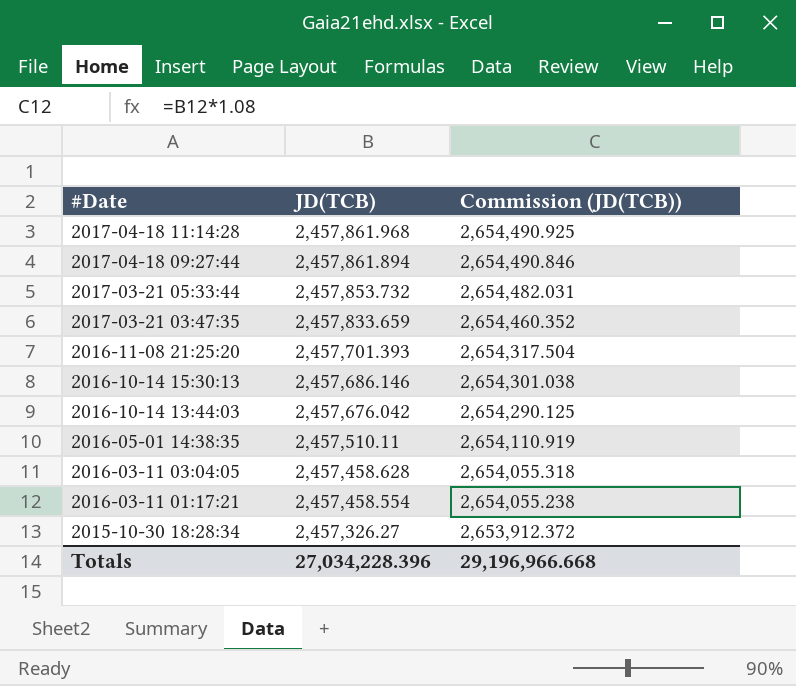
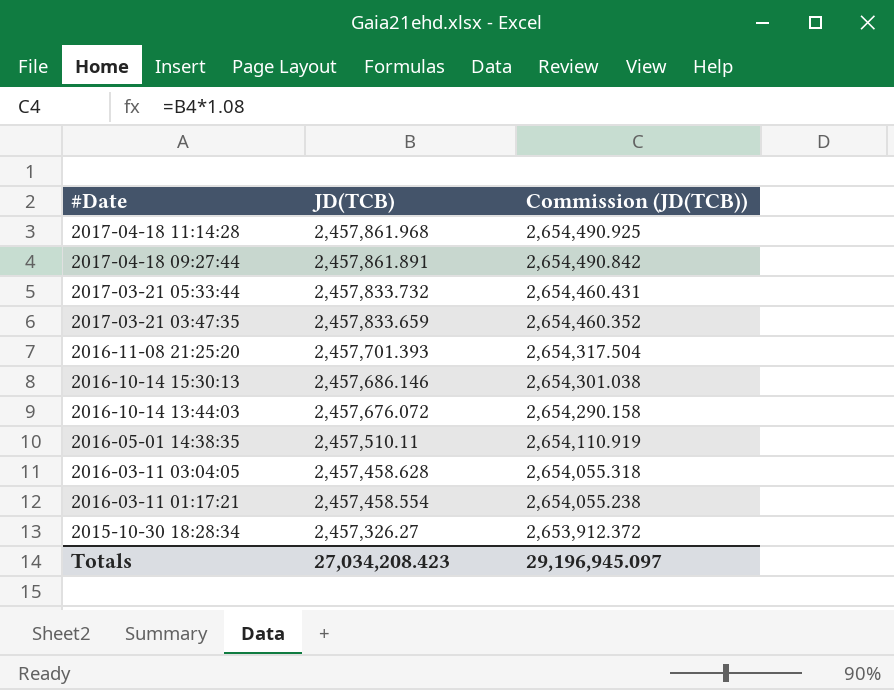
2017-04-18 09:27:44 | JD(TCB): 2,457,861.894 -> 2,457,861.891
2017-04-18 09:27:44 | Commission (JD(TCB)): 2,654,490.846 -> 2,654,490.842
2017-03-21 05:33:44 | JD(TCB): 2,457,853.732 -> 2,457,833.732
2017-03-21 05:33:44 | Commission (JD(TCB)): 2,654,482.031 -> 2,654,460.431
2016-10-14 13:44:03 | JD(TCB): 2,457,676.042 -> 2,457,676.072
2016-10-14 13:44:03 | Commission (JD(TCB)): 2,654,290.125 -> 2,654,290.158
Totals | JD(TCB): 27,034,228.396 -> 27,034,208.423
Totals | Commission (JD(TCB)): 29,196,966.668 -> 29,196,945.097

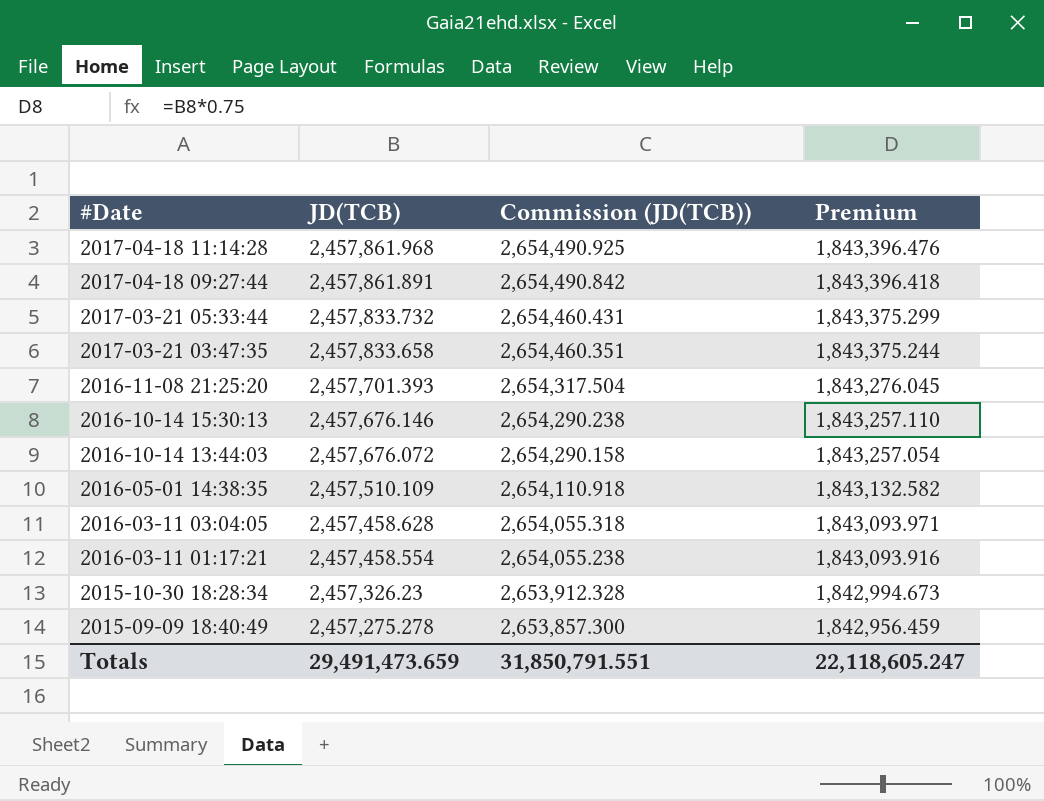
column Premium | formula: none -> [JD(TCB)] * 0.75
2017-03-21 03:47:35 | JD(TCB): 2,457,833.659 -> 2,457,833.658
2017-03-21 03:47:35 | Commission (JD(TCB)): 2,654,460.352 -> 2,654,460.351
2016-10-14 15:30:13 | JD(TCB): 2,457,686.146 -> 2,457,676.146
2016-10-14 15:30:13 | Commission (JD(TCB)): 2,654,301.038 -> 2,654,290.238
2016-05-01 14:38:35 | JD(TCB): 2,457,510.11 -> 2,457,510.109
2016-05-01 14:38:35 | Commission (JD(TCB)): 2,654,110.919 -> 2,654,110.918
2015-10-30 18:28:34 | JD(TCB): 2,457,326.27 -> 2,457,326.23
2015-10-30 18:28:34 | Commission (JD(TCB)): 2,653,912.372 -> 2,653,912.328
row 2015-09-09 18:40:49: none -> 2,457,275.278 | 2,653,857.300 | 1,842,956.459
Totals | JD(TCB): 27,034,208.423 -> 29,491,473.659
Totals | Commission (JD(TCB)): 29,196,945.097 -> 31,850,791.551

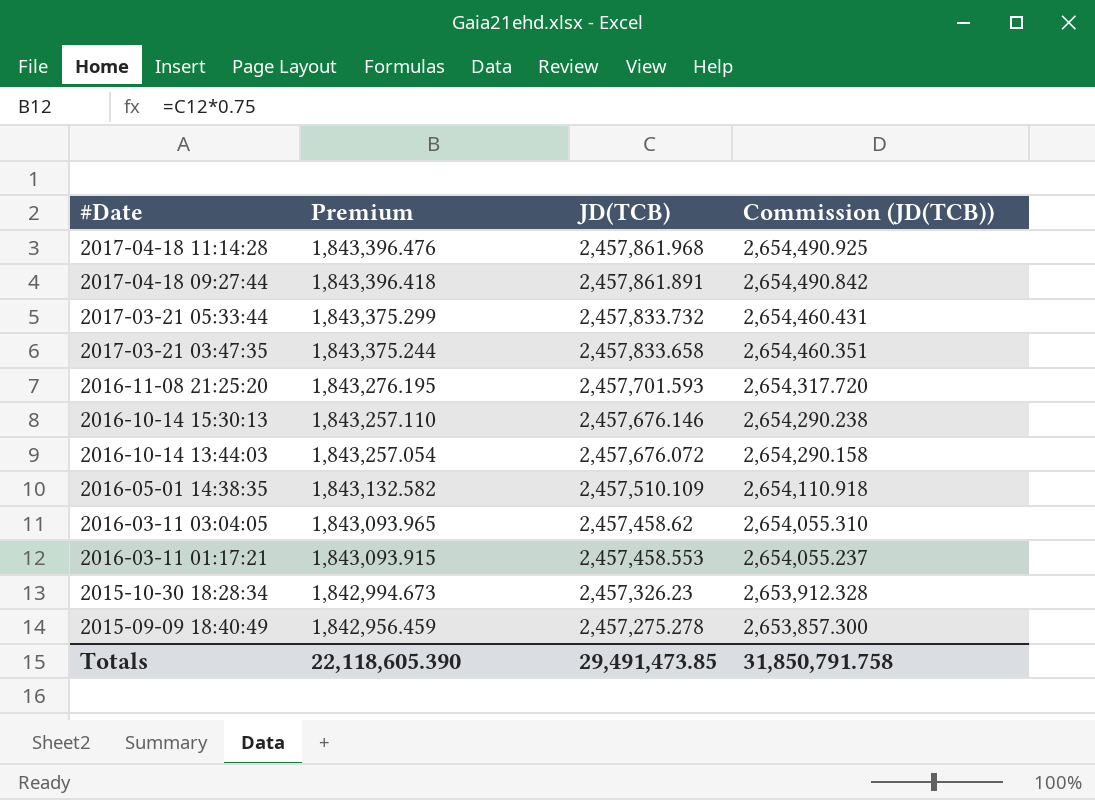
column Premium | position: 4 -> 2
2016-11-08 21:25:20 | Premium: 1,843,276.045 -> 1,843,276.195
2016-11-08 21:25:20 | JD(TCB): 2,457,701.393 -> 2,457,701.593
2016-11-08 21:25:20 | Commission (JD(TCB)): 2,654,317.504 -> 2,654,317.720
2016-03-11 03:04:05 | Premium: 1,843,093.971 -> 1,843,093.965
2016-03-11 03:04:05 | JD(TCB): 2,457,458.628 -> 2,457,458.62
2016-03-11 03:04:05 | Commission (JD(TCB)): 2,654,055.318 -> 2,654,055.310
2016-03-11 01:17:21 | Premium: 1,843,093.916 -> 1,843,093.915
2016-03-11 01:17:21 | JD(TCB): 2,457,458.554 -> 2,457,458.553
2016-03-11 01:17:21 | Commission (JD(TCB)): 2,654,055.238 -> 2,654,055.237
Totals | Premium: 22,118,605.247 -> 22,118,605.390
Totals | JD(TCB): 29,491,473.659 -> 29,491,473.85
Totals | Commission (JD(TCB)): 31,850,791.551 -> 31,850,791.758

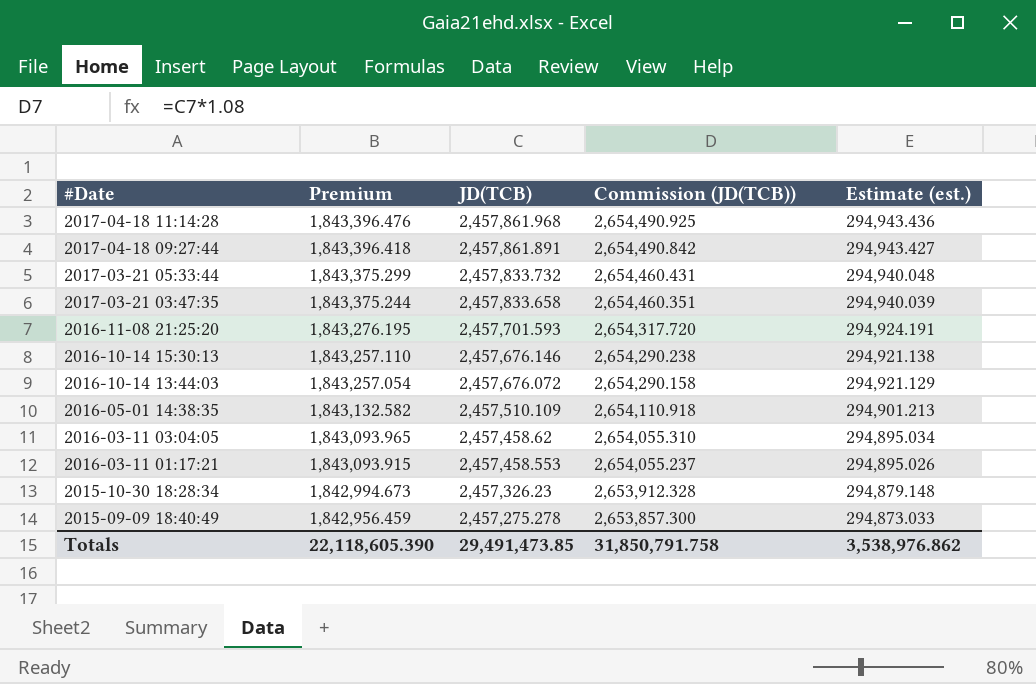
column Estimate (est.) | formula: none -> [JD(TCB)] * 0.12

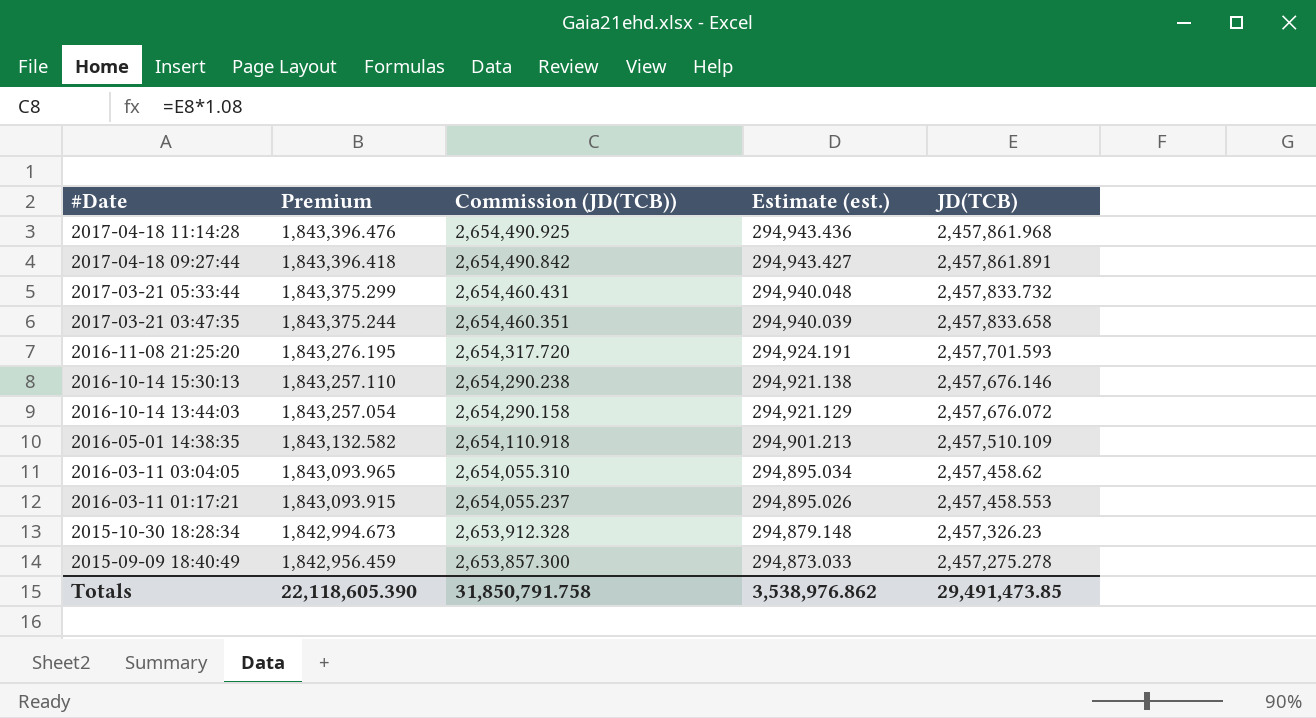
column JD(TCB) | position: 3 -> 5

